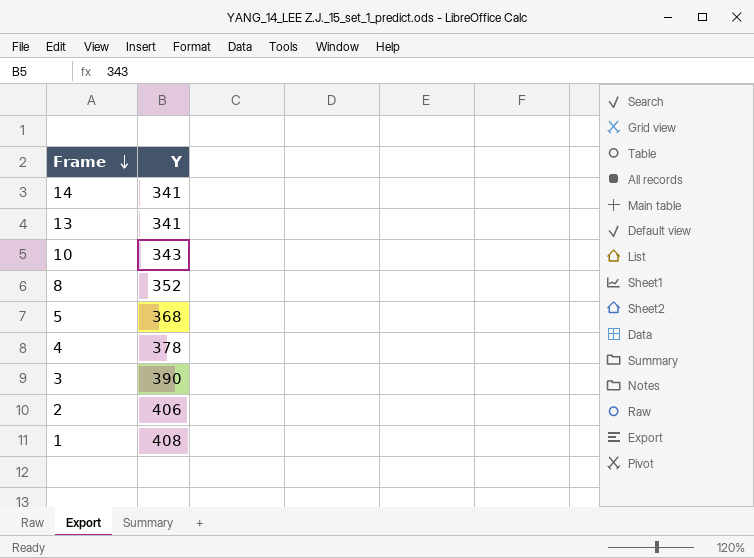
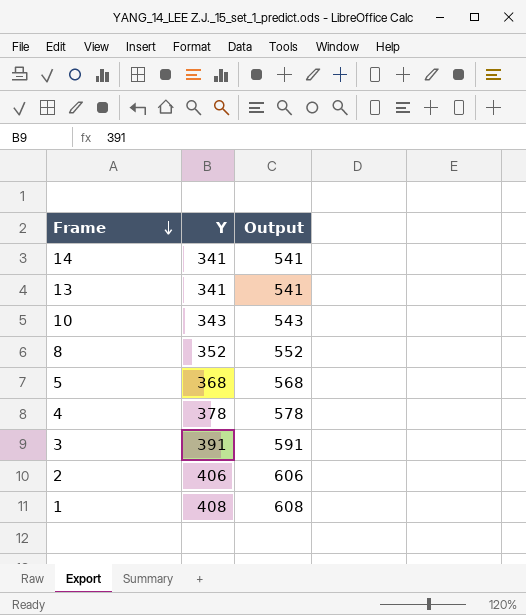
column Output | formula: none -> [Y] + 200
3 | Y: 390 -> 391

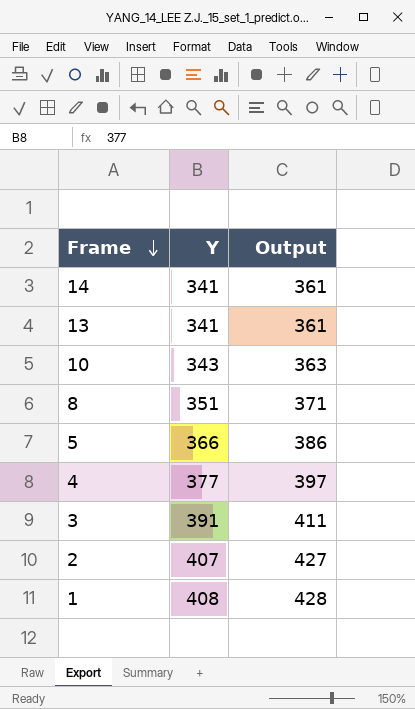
column Output | formula: [Y] + 200 -> [Y] + 20
8 | Y: 352 -> 351
5 | Y: 368 -> 366
4 | Y: 378 -> 377
2 | Y: 406 -> 407

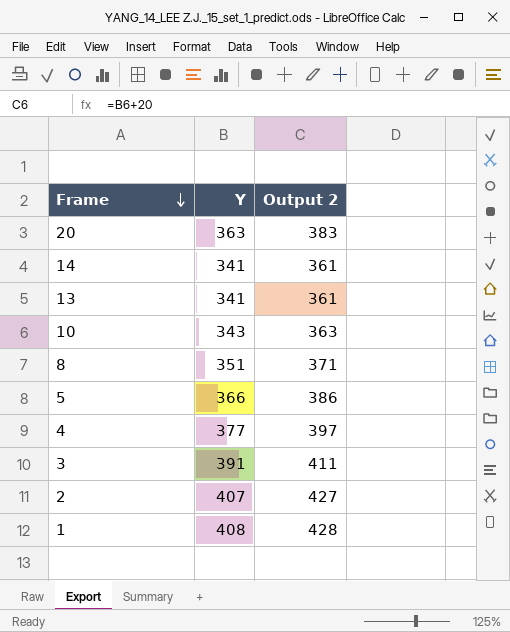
column name: Output -> Output 2
row 20: none -> 363 | 383

